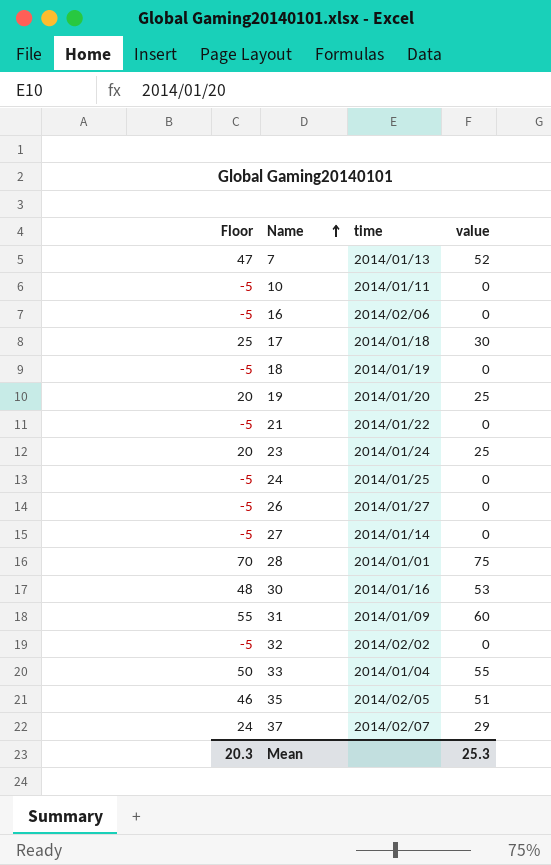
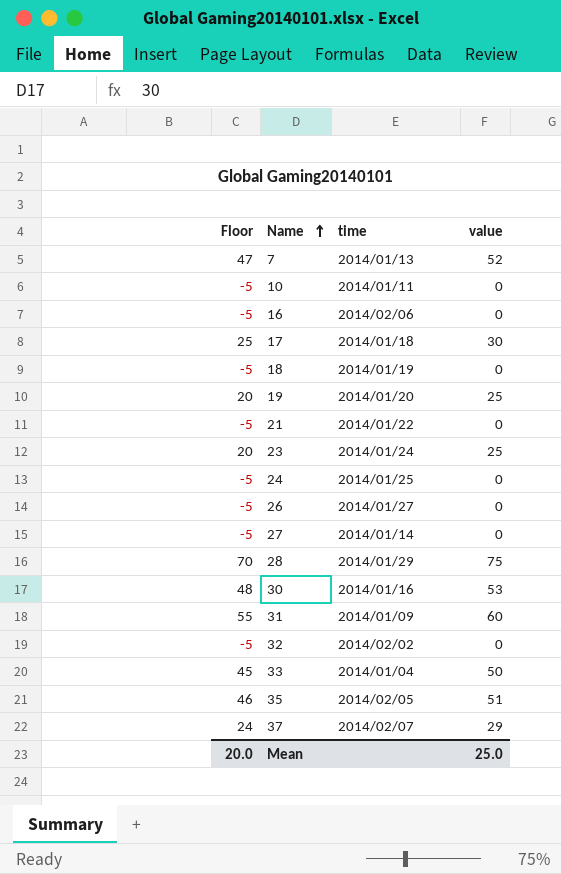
28 | time: 2014/01/01 -> 2014/01/29
33 | Floor: 50 -> 45
33 | value: 55 -> 50
Mean | Floor: 20.3 -> 20.0
Mean | value: 25.3 -> 25.0

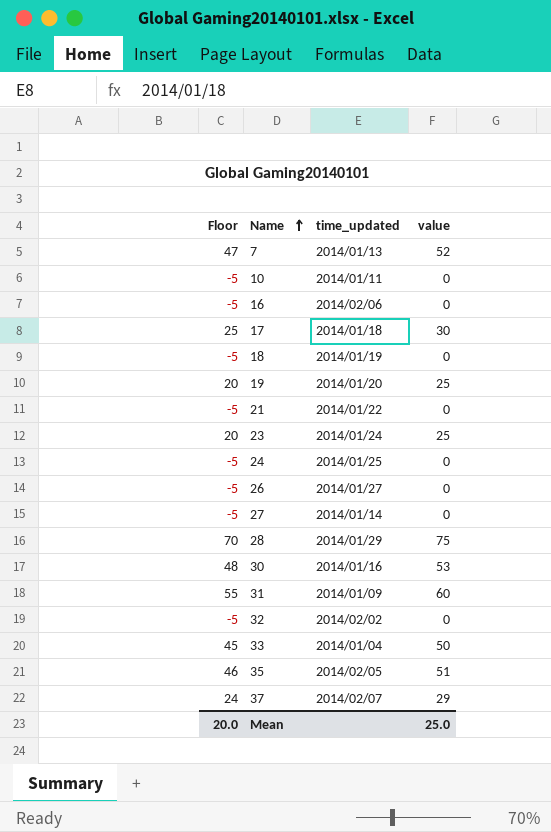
column name: time -> time_updated

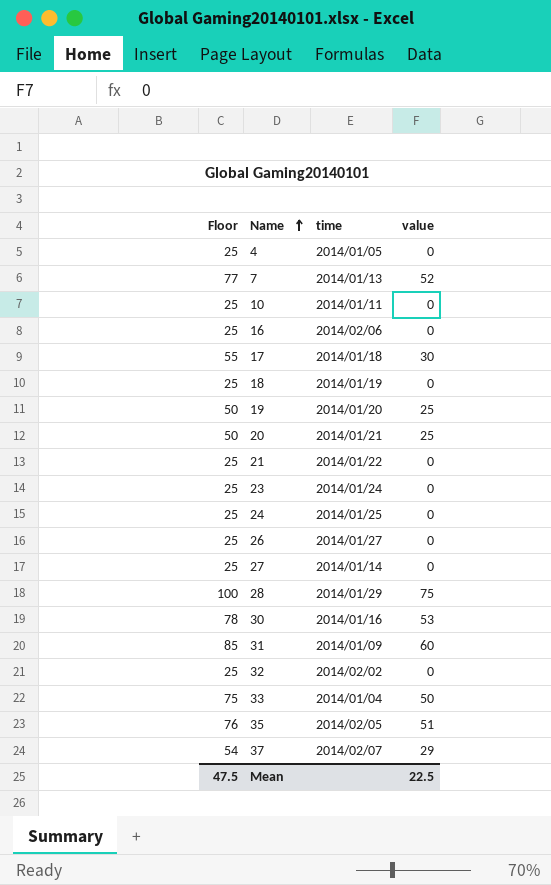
column Floor | formula: [value] - 5 -> [value] + 25
column name: time_updated -> time
row 4: none -> 25 | 2014/01/05 | 0
row 20: none -> 50 | 2014/01/21 | 25
23 | value: 25 -> 0
Mean | Floor: 20.0 -> 47.5
Mean | value: 25.0 -> 22.5

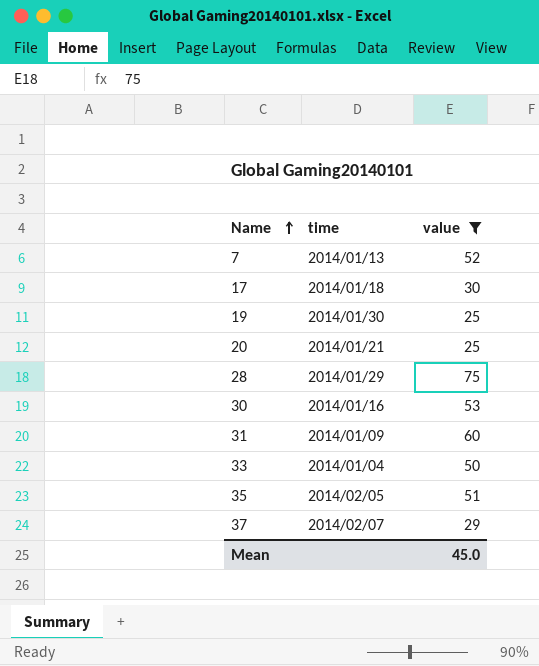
filter: none -> value != 0
column Floor | formula: [value] + 25 -> none
19 | time: 2014/01/20 -> 2014/01/30
Mean | value: 22.5 -> 45.0

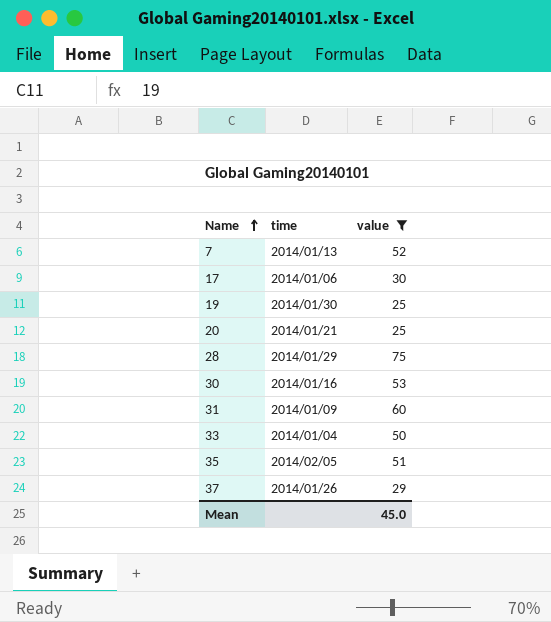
17 | time: 2014/01/18 -> 2014/01/06
37 | time: 2014/02/07 -> 2014/01/26

